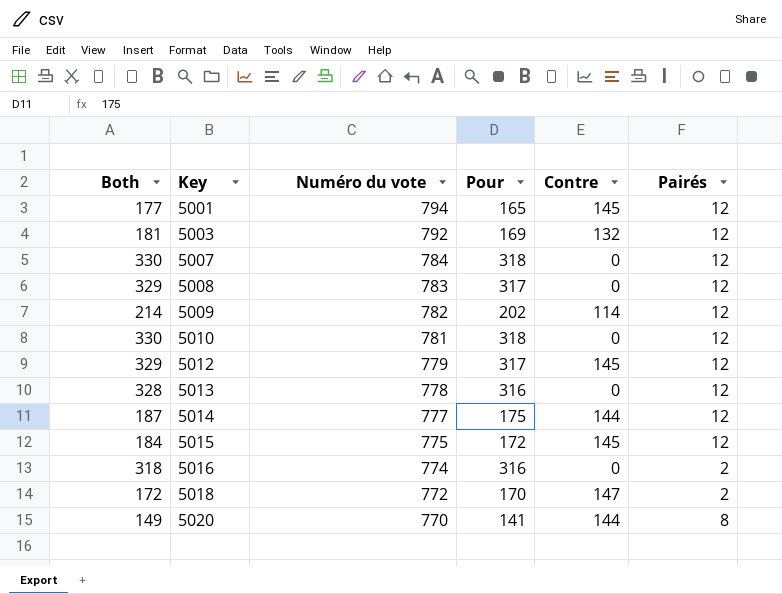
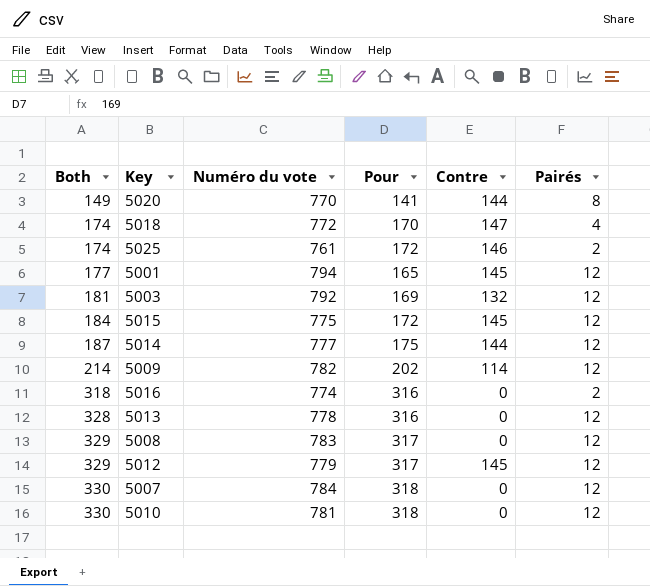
row order: Key ascending -> Both ascending
5018 | Both: 172 -> 174
5018 | Pairés: 2 -> 4
row 5025: none -> 174 | 761 | 172 | 146 | 2

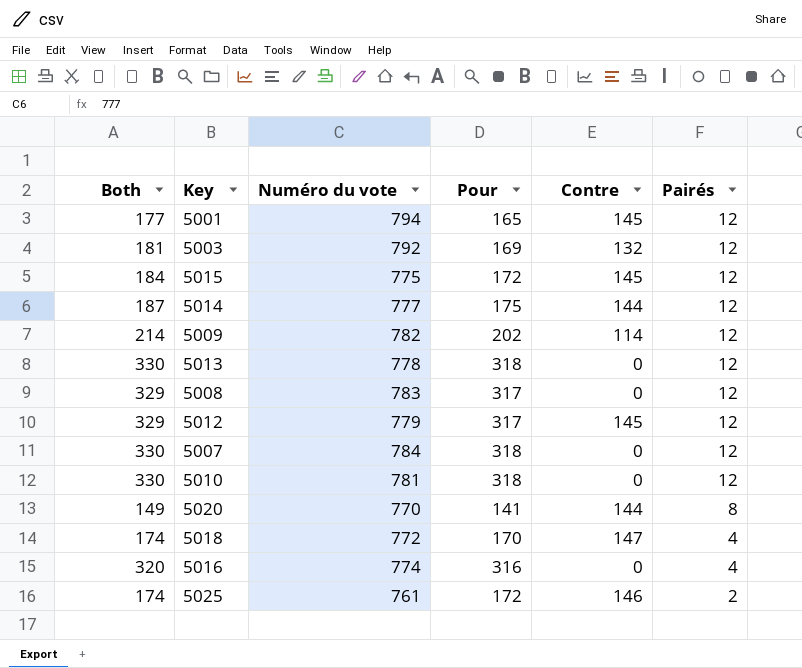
row order: Both ascending -> Pairés descending
5013 | Both: 328 -> 330
5013 | Pour: 316 -> 318
5016 | Both: 318 -> 320
5016 | Pairés: 2 -> 4

